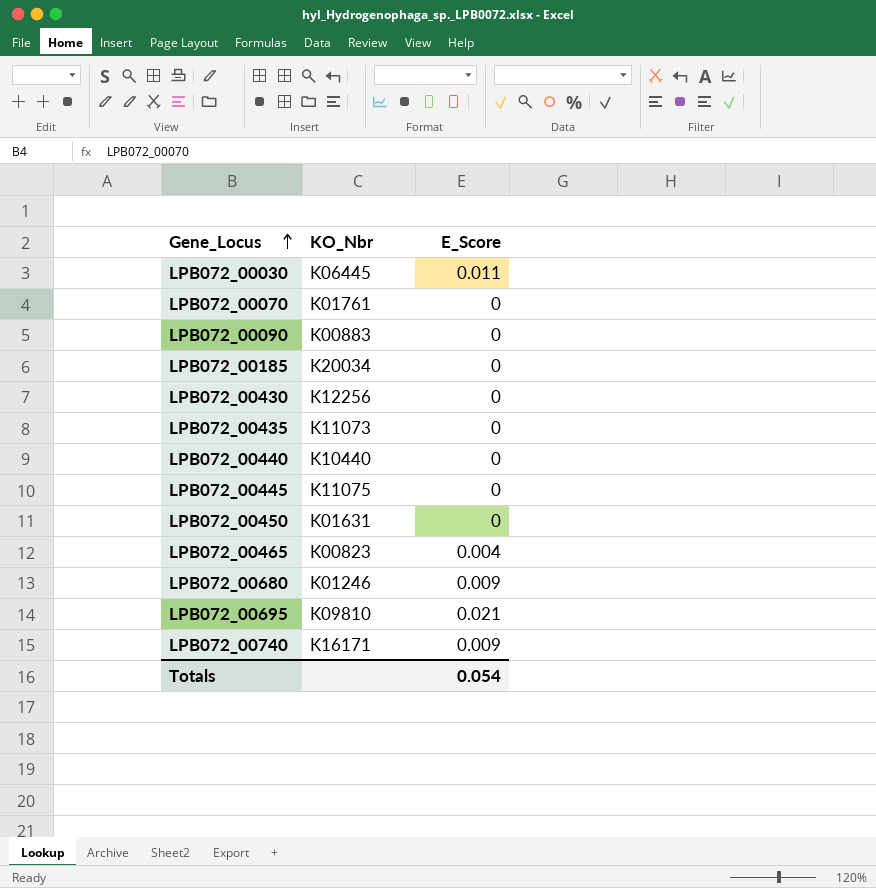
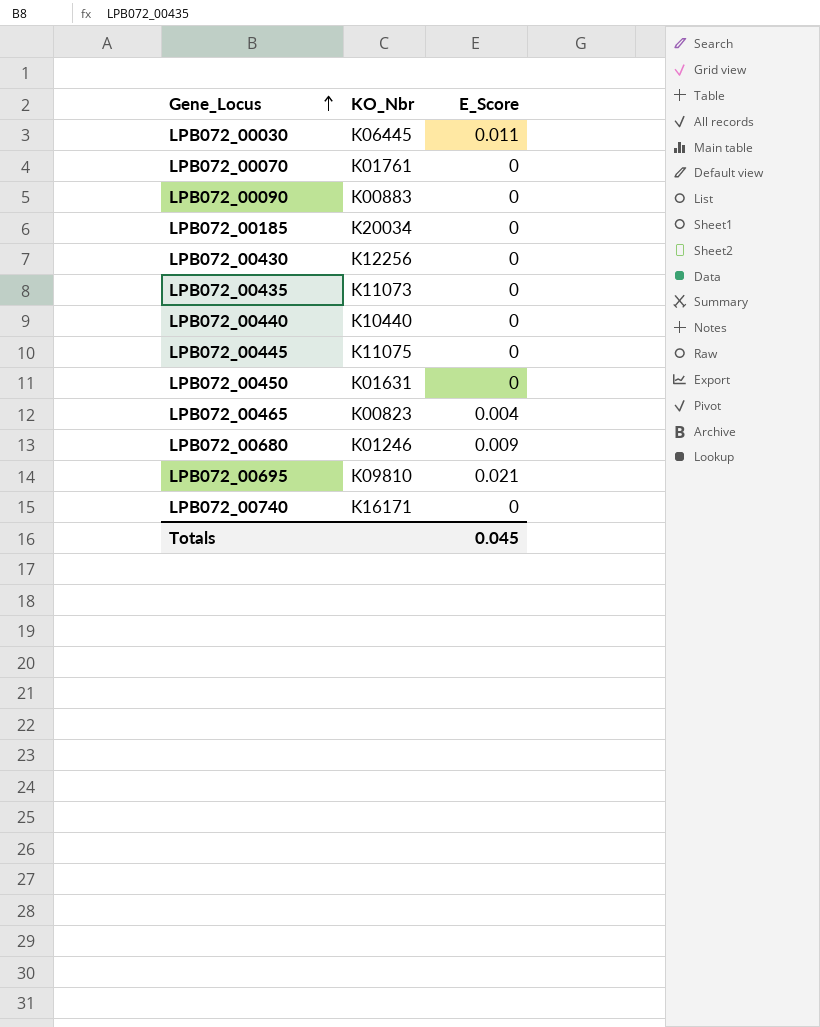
LPB072_00740 | E_Score: 0.009 -> 0
Totals | E_Score: 0.054 -> 0.045

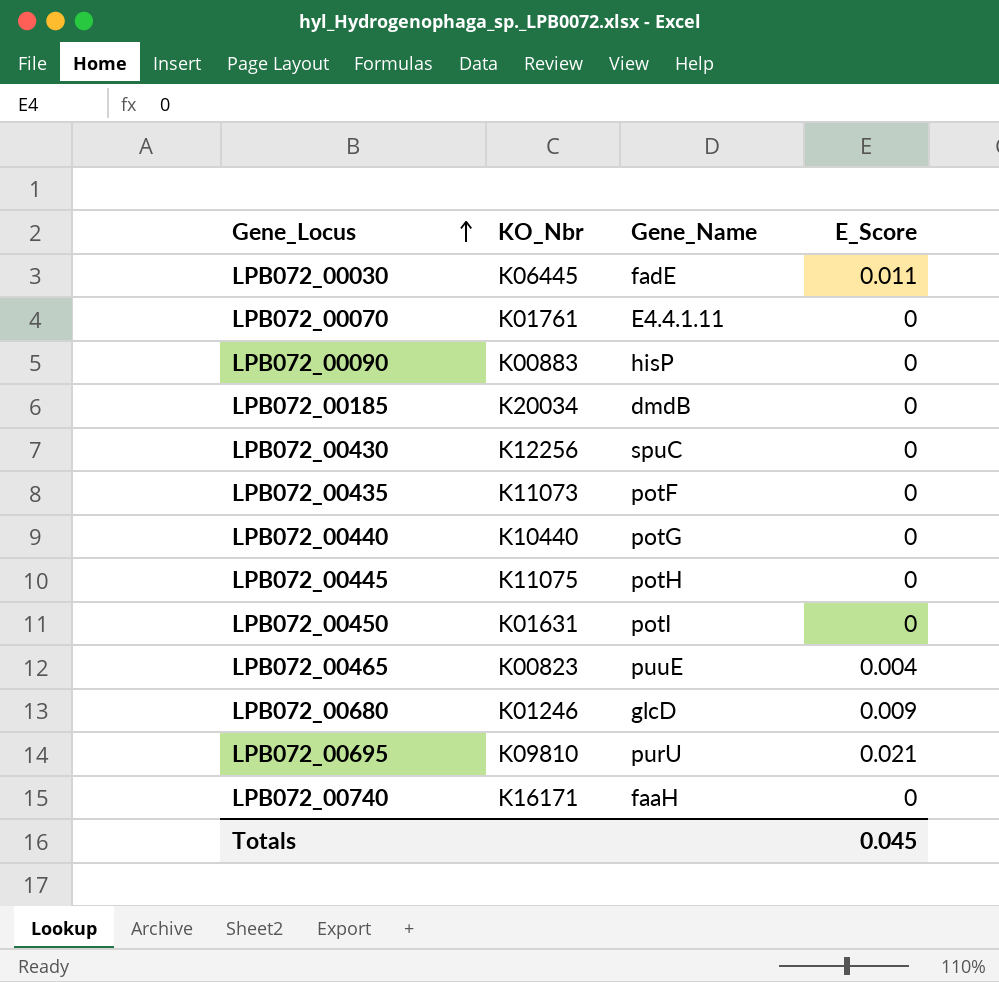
column Gene_Name | position: none -> 3

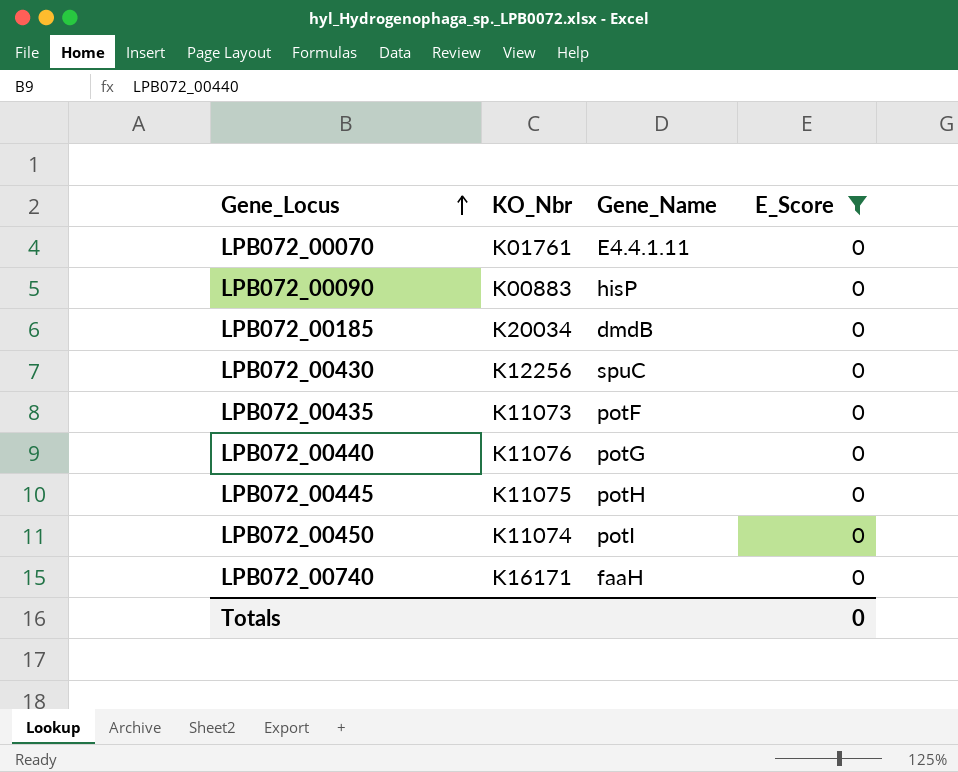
filter: none -> E_Score = 0
LPB072_00440 | KO_Nbr: K10440 -> K11076
LPB072_00450 | KO_Nbr: K01631 -> K11074
Totals | E_Score: 0.045 -> 0

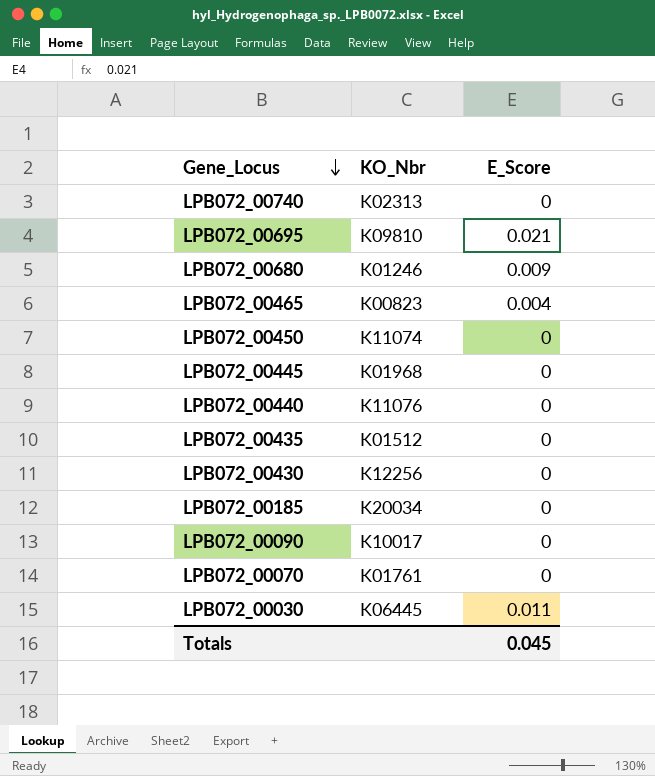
filter: E_Score = 0 -> none
row order: Gene_Locus ascending -> Gene_Locus descending
column Gene_Name | position: 3 -> none
LPB072_00740 | KO_Nbr: K16171 -> K02313
LPB072_00445 | KO_Nbr: K11075 -> K01968
LPB072_00435 | KO_Nbr: K11073 -> K01512
LPB072_00090 | KO_Nbr: K00883 -> K10017
Totals | E_Score: 0 -> 0.045

